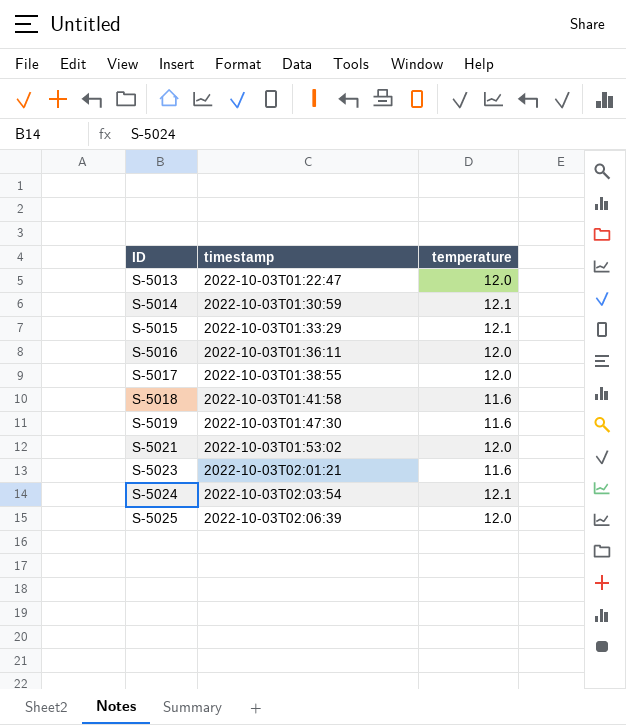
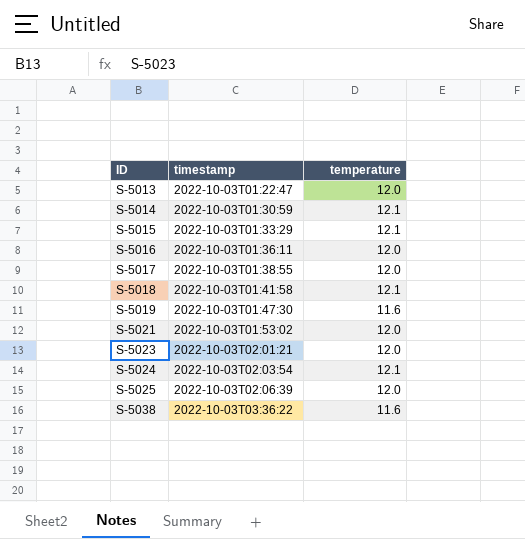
S-5018 | temperature: 11.6 -> 12.1
S-5023 | temperature: 11.6 -> 12.0
row S-5038: none -> 2022-10-03T03:36:22 | 11.6

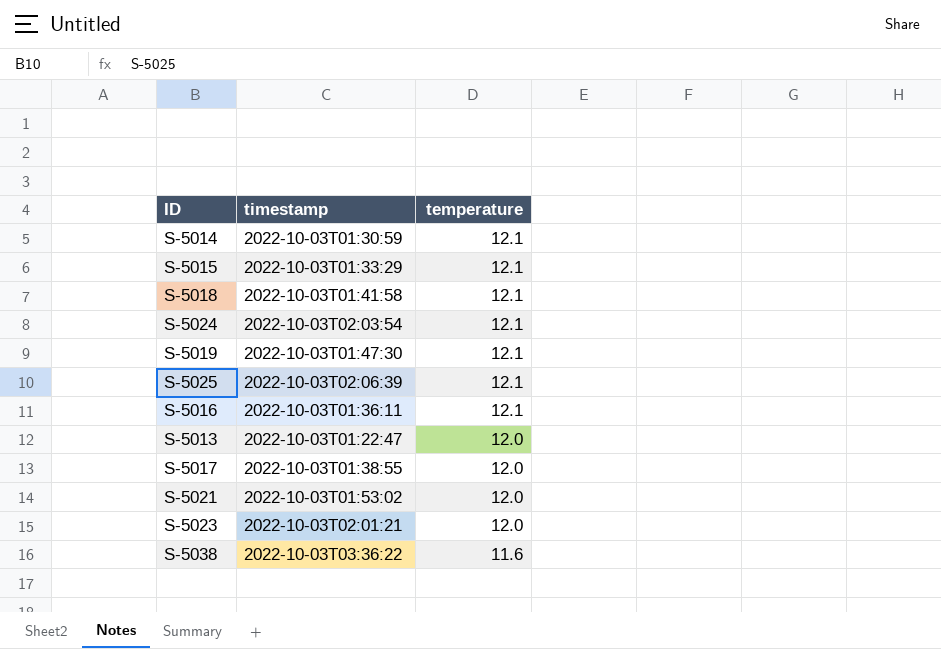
row order: ID ascending -> temperature descending
S-5019 | temperature: 11.6 -> 12.1
S-5025 | temperature: 12.0 -> 12.1
S-5016 | temperature: 12.0 -> 12.1

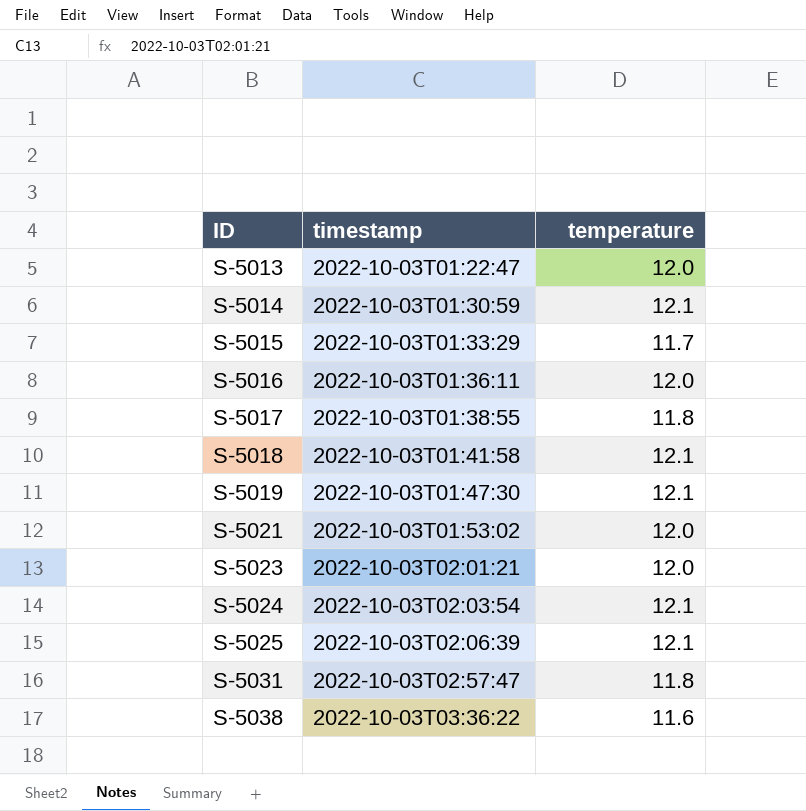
row order: temperature descending -> ID ascending
S-5015 | temperature: 12.1 -> 11.7
S-5016 | temperature: 12.1 -> 12.0
S-5017 | temperature: 12.0 -> 11.8
row S-5031: none -> 2022-10-03T02:57:47 | 11.8

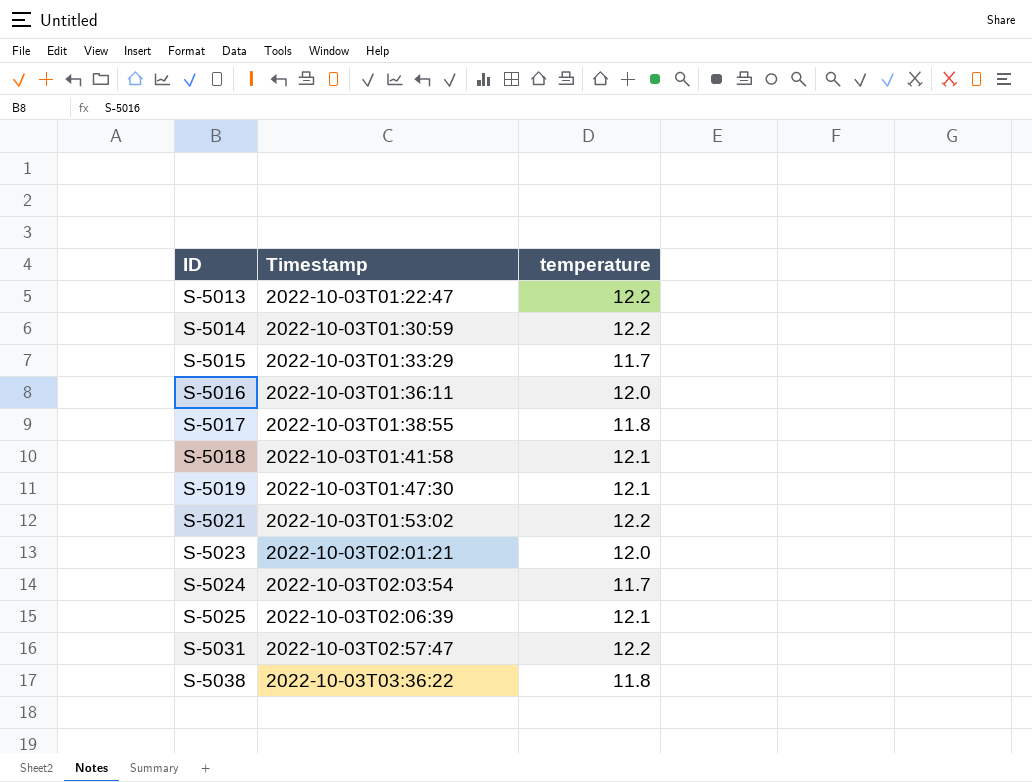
column name: timestamp -> Timestamp
S-5013 | temperature: 12.0 -> 12.2
S-5014 | temperature: 12.1 -> 12.2
S-5021 | temperature: 12.0 -> 12.2
S-5024 | temperature: 12.1 -> 11.7
S-5031 | temperature: 11.8 -> 12.2
S-5038 | temperature: 11.6 -> 11.8

